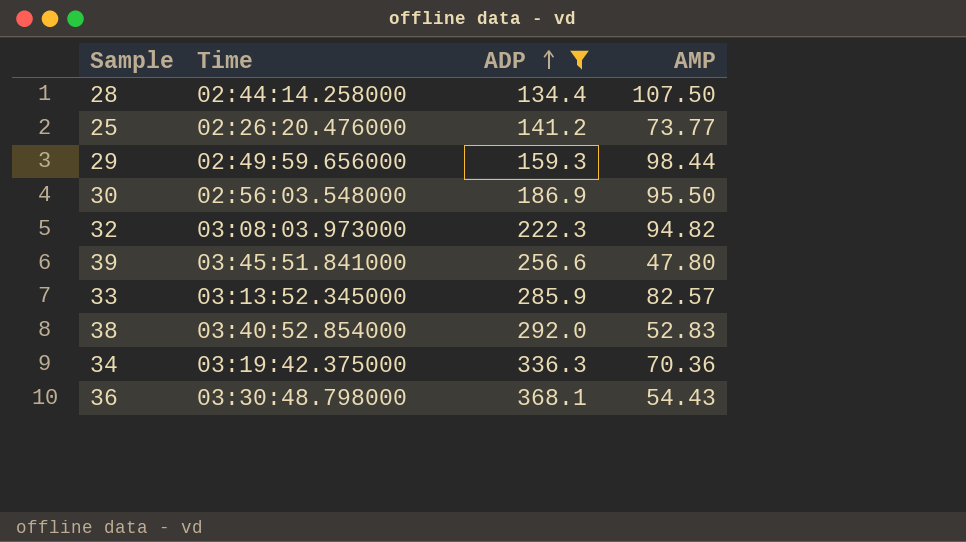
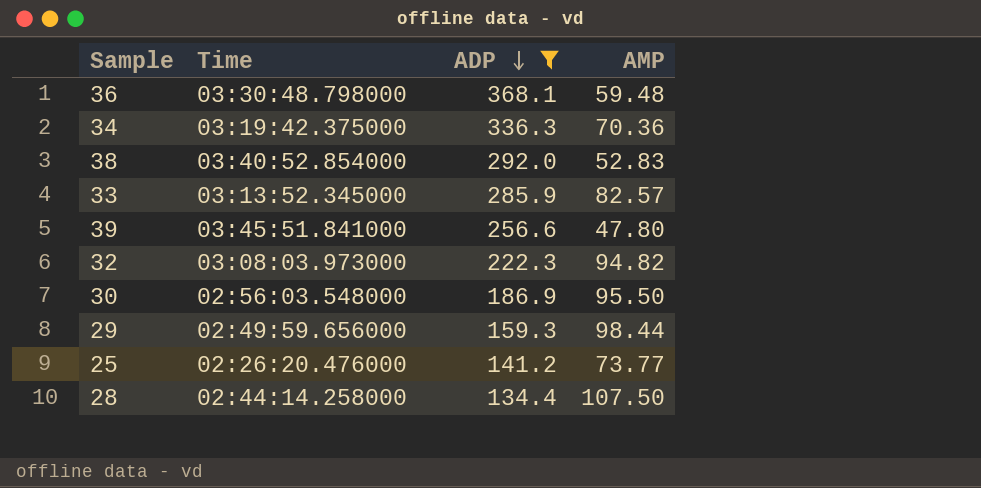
row order: ADP ascending -> ADP descending
36 | AMP: 54.43 -> 59.48

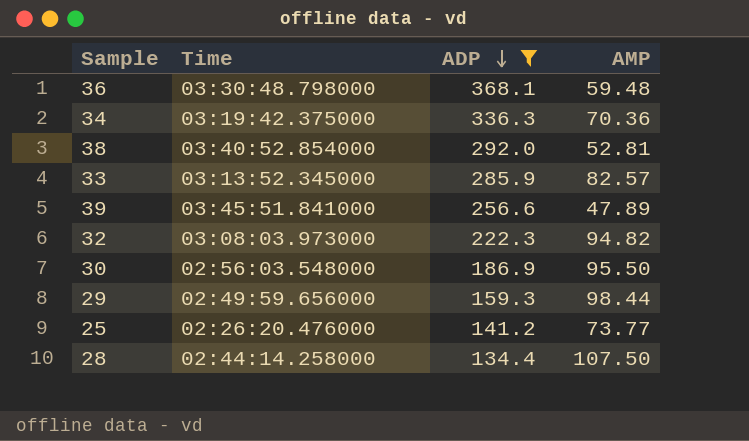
38 | AMP: 52.83 -> 52.81
39 | AMP: 47.80 -> 47.89

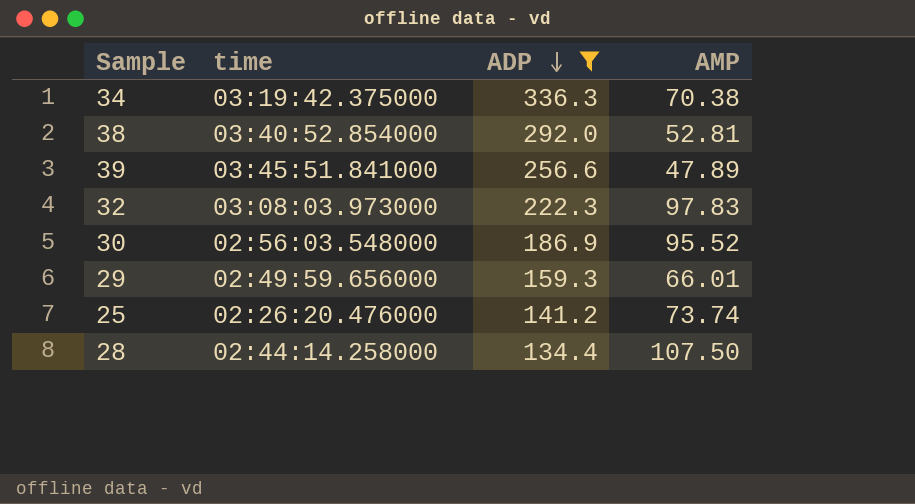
column name: Time -> time
row 36: 03:30:48.798000 | 368.1 | 59.48 -> none
row 33: 03:13:52.345000 | 285.9 | 82.57 -> none
34 | AMP: 70.36 -> 70.38
32 | AMP: 94.82 -> 97.83
30 | AMP: 95.50 -> 95.52
29 | AMP: 98.44 -> 66.01
25 | AMP: 73.77 -> 73.74

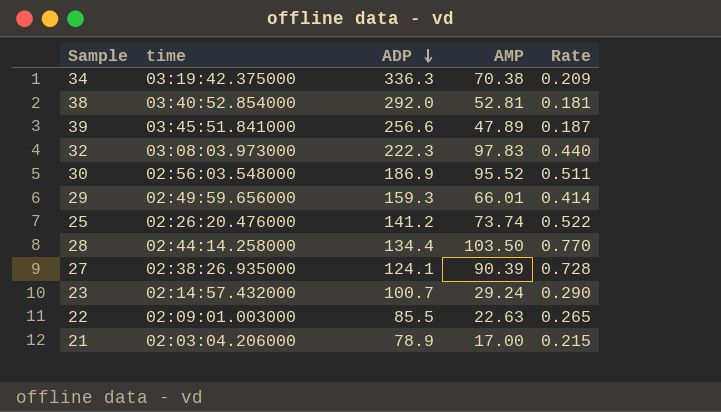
filter: ADP >= 134.4 -> none
column Rate | formula: none -> [AMP] / [ADP]
28 | AMP: 107.50 -> 103.50

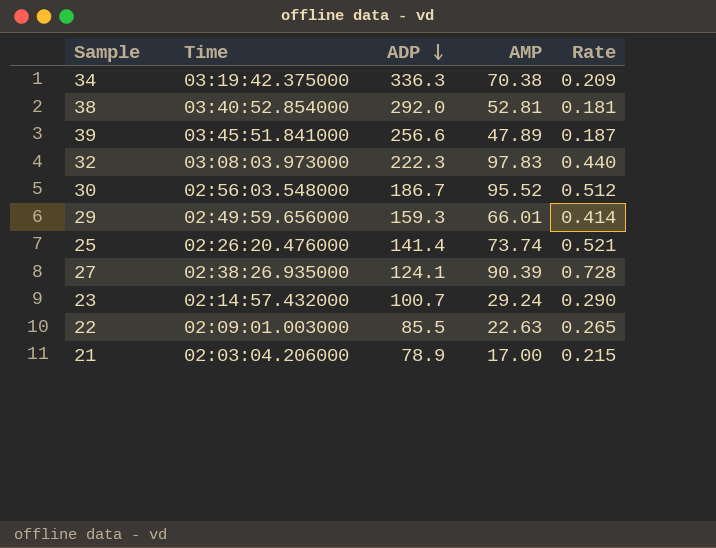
column name: time -> Time
row 28: 02:44:14.258000 | 134.4 | 103.50 | 0.770 -> none
30 | ADP: 186.9 -> 186.7
30 | Rate: 0.511 -> 0.512
25 | ADP: 141.2 -> 141.4
25 | Rate: 0.522 -> 0.521

